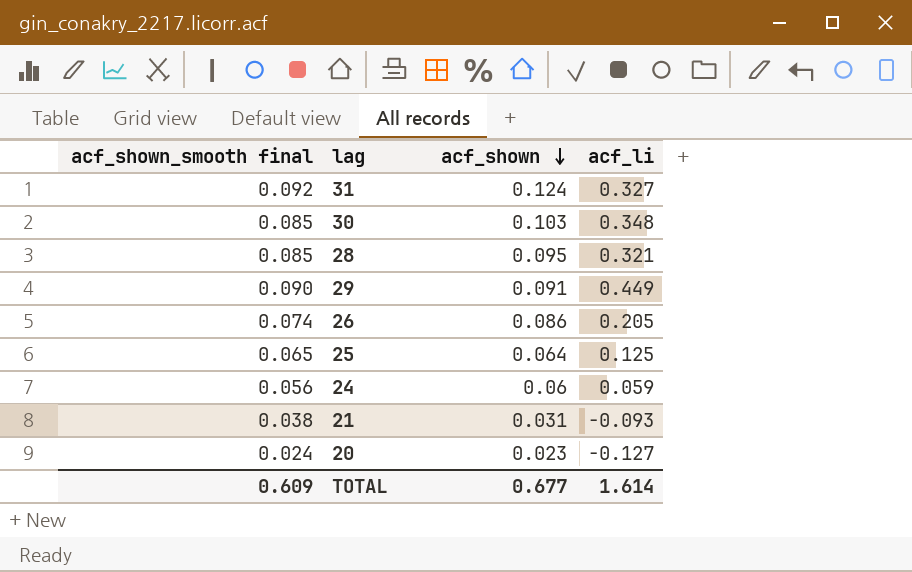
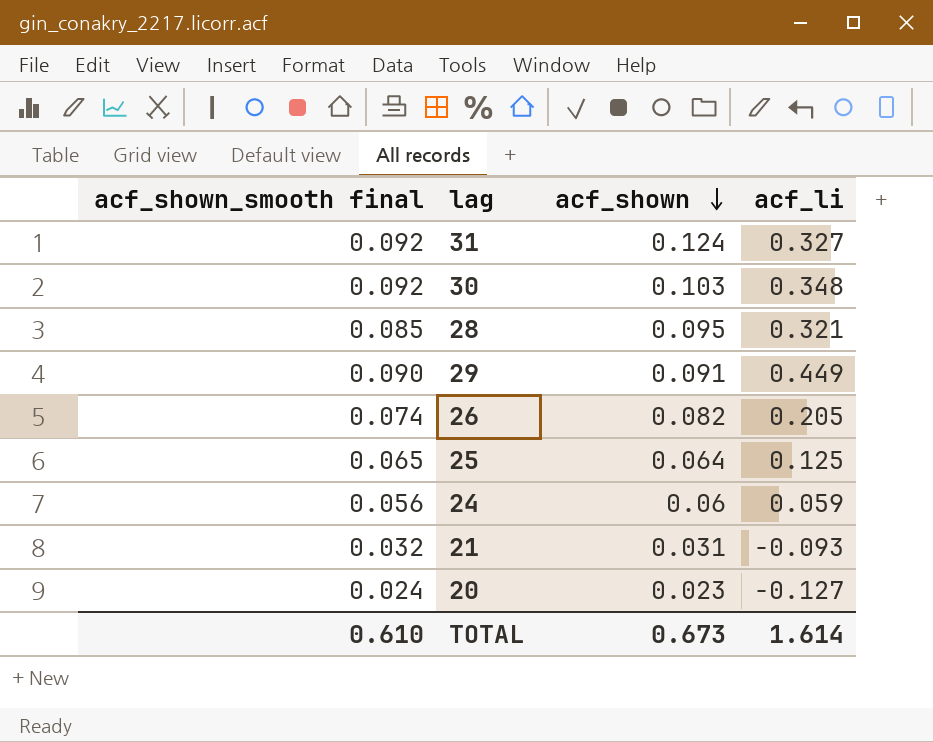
30 | acf_shown_smooth final: 0.085 -> 0.092
26 | acf_shown: 0.086 -> 0.082
21 | acf_shown_smooth final: 0.038 -> 0.032
TOTAL | acf_shown_smooth final: 0.609 -> 0.610
TOTAL | acf_shown: 0.677 -> 0.673

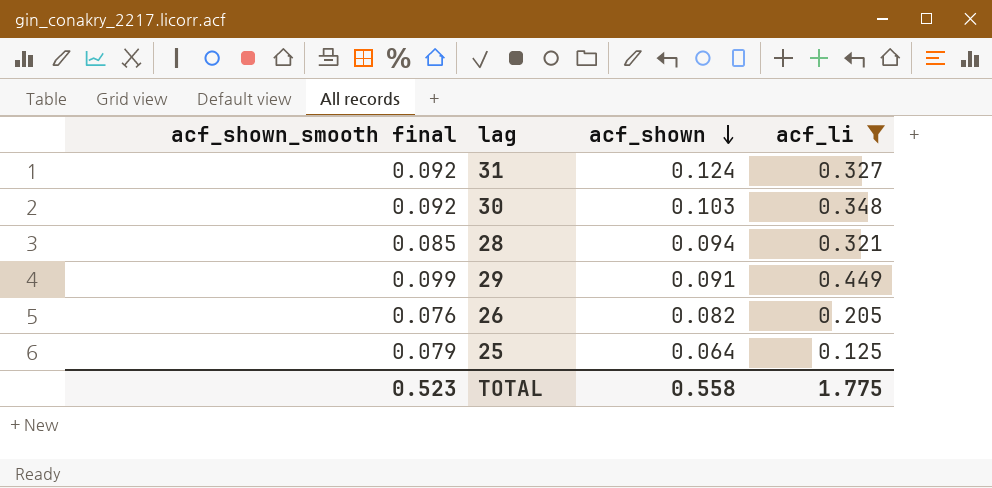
filter: none -> acf_li >= 0.125
28 | acf_shown: 0.095 -> 0.094
29 | acf_shown_smooth final: 0.090 -> 0.099
26 | acf_shown_smooth final: 0.074 -> 0.076
25 | acf_shown_smooth final: 0.065 -> 0.079
TOTAL | acf_shown_smooth final: 0.610 -> 0.523
TOTAL | acf_shown: 0.673 -> 0.558
TOTAL | acf_li: 1.614 -> 1.775

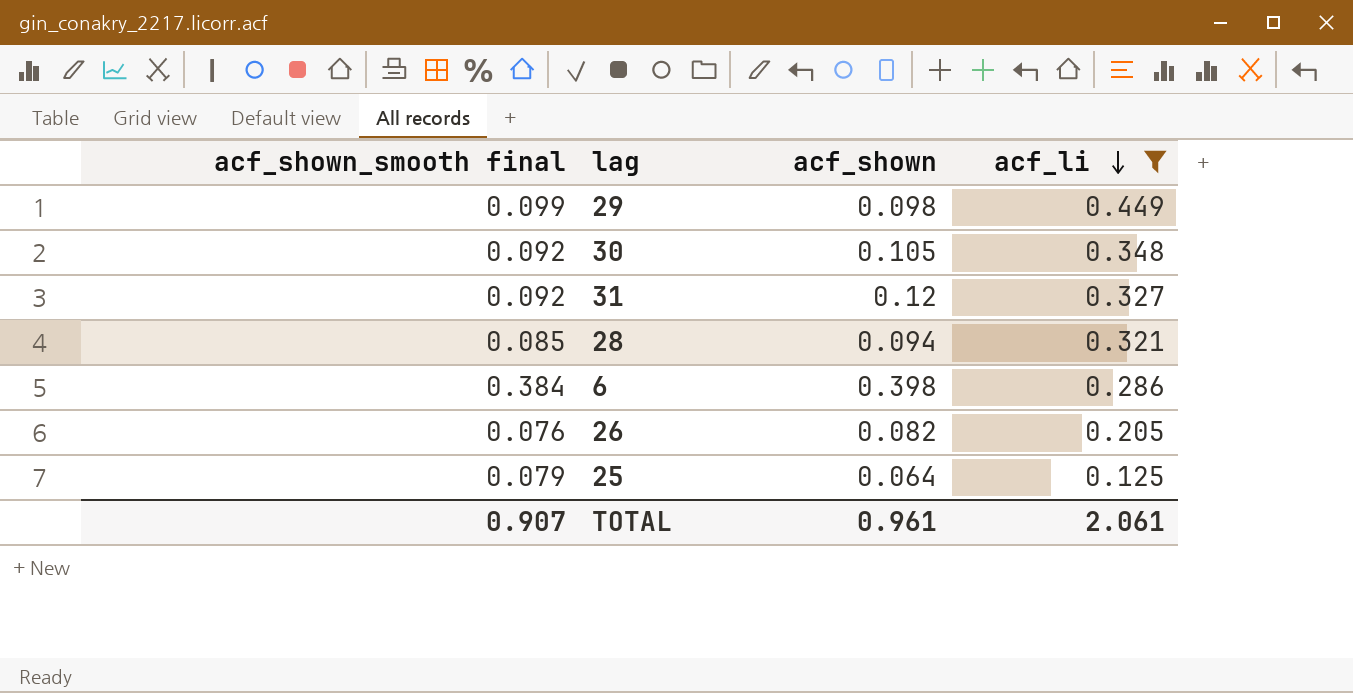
row order: acf_shown descending -> acf_li descending
29 | acf_shown: 0.091 -> 0.098
30 | acf_shown: 0.103 -> 0.105
31 | acf_shown: 0.124 -> 0.12
row 6: none -> 0.384 | 0.398 | 0.286
TOTAL | acf_shown_smooth final: 0.523 -> 0.907
TOTAL | acf_shown: 0.558 -> 0.961
TOTAL | acf_li: 1.775 -> 2.061

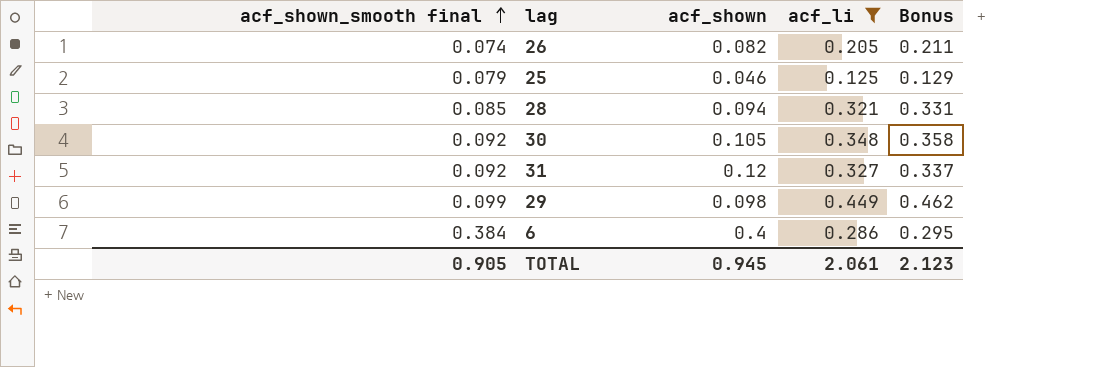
row order: acf_li descending -> acf_shown_smooth final ascending
column Bonus | formula: none -> [acf_li] * 1.03
26 | acf_shown_smooth final: 0.076 -> 0.074
25 | acf_shown: 0.064 -> 0.046
6 | acf_shown: 0.398 -> 0.4
TOTAL | acf_shown_smooth final: 0.907 -> 0.905
TOTAL | acf_shown: 0.961 -> 0.945

